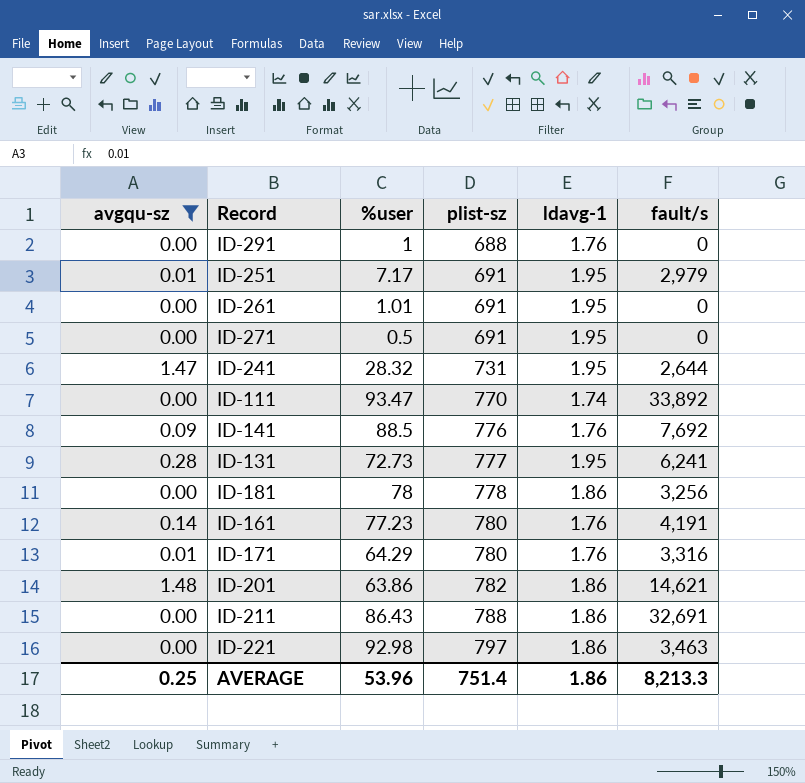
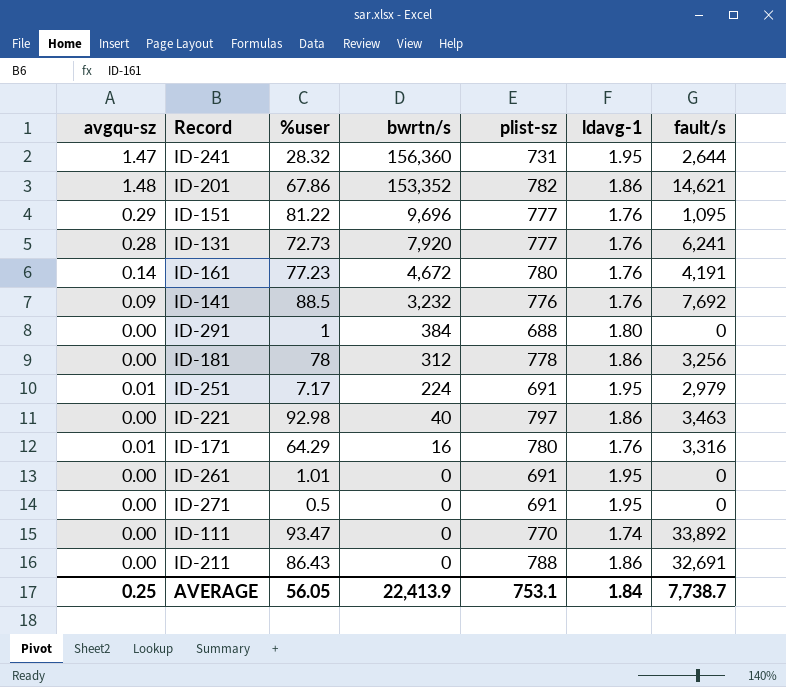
filter: avgqu-sz != 0.29 -> none
row order: plist-sz ascending -> bwrtn/s descending
column bwrtn/s | position: none -> 4
ID-201 | %user: 63.86 -> 67.86
ID-131 | ldavg-1: 1.95 -> 1.76
ID-291 | ldavg-1: 1.76 -> 1.80
AVERAGE | %user: 53.96 -> 56.05
AVERAGE | plist-sz: 751.4 -> 753.1
AVERAGE | ldavg-1: 1.86 -> 1.84
AVERAGE | fault/s: 8,213.3 -> 7,738.7

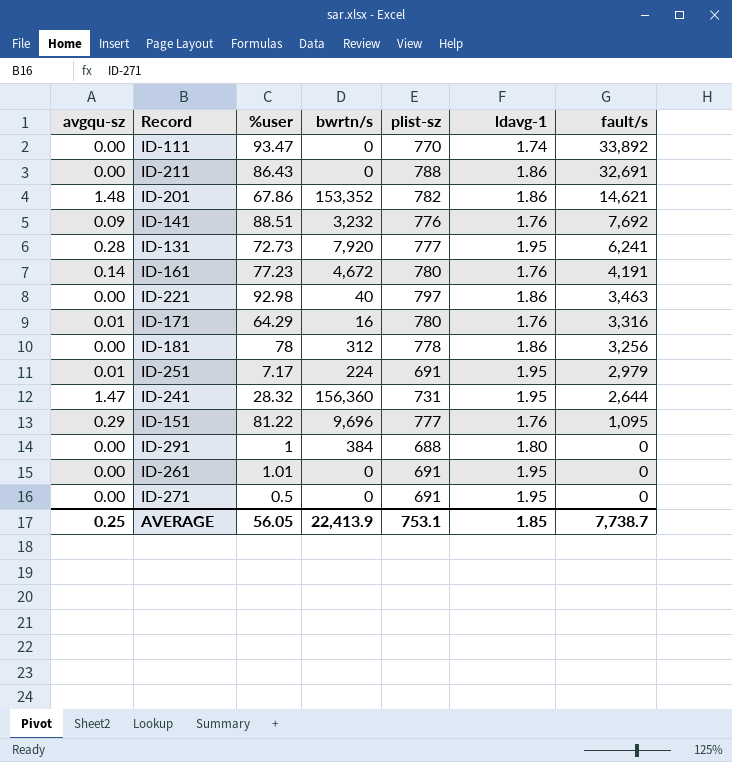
row order: bwrtn/s descending -> fault/s descending
ID-141 | %user: 88.5 -> 88.51
ID-131 | ldavg-1: 1.76 -> 1.95
AVERAGE | ldavg-1: 1.84 -> 1.85

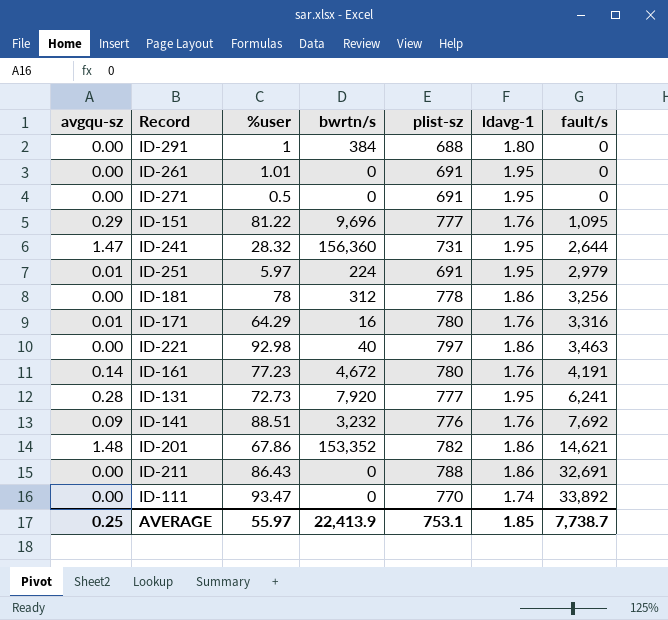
row order: fault/s descending -> fault/s ascending
ID-251 | %user: 7.17 -> 5.97
AVERAGE | %user: 56.05 -> 55.97

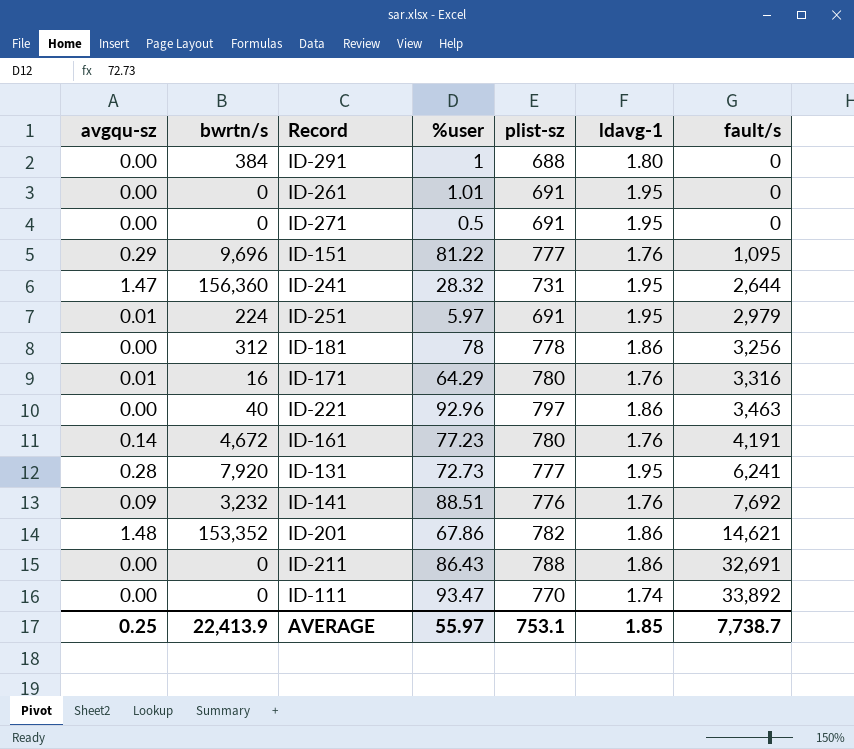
column bwrtn/s | position: 4 -> 2
ID-221 | %user: 92.98 -> 92.96

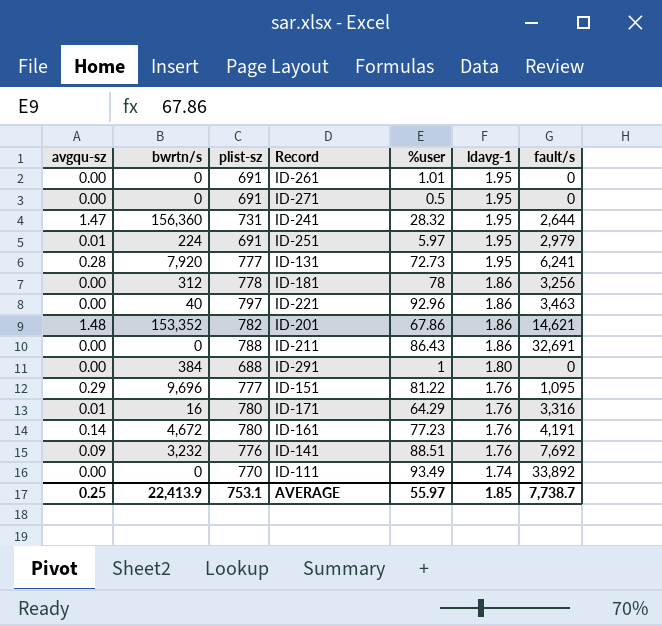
row order: fault/s ascending -> ldavg-1 descending
column plist-sz | position: 5 -> 3
ID-111 | %user: 93.47 -> 93.49

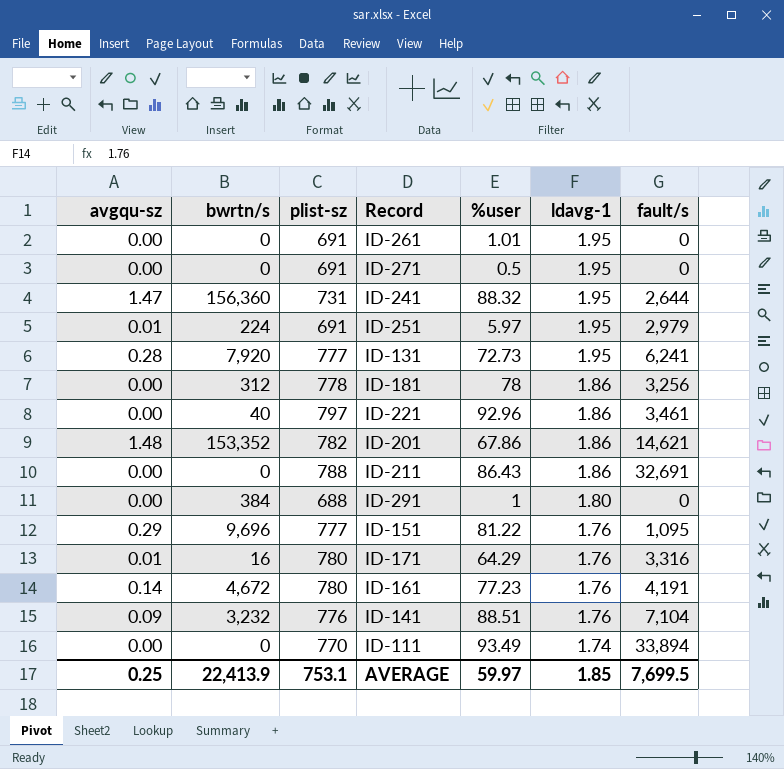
ID-241 | %user: 28.32 -> 88.32
ID-221 | fault/s: 3,463 -> 3,461
ID-141 | fault/s: 7,692 -> 7,104
ID-111 | fault/s: 33,892 -> 33,894
AVERAGE | %user: 55.97 -> 59.97
AVERAGE | fault/s: 7,738.7 -> 7,699.5

